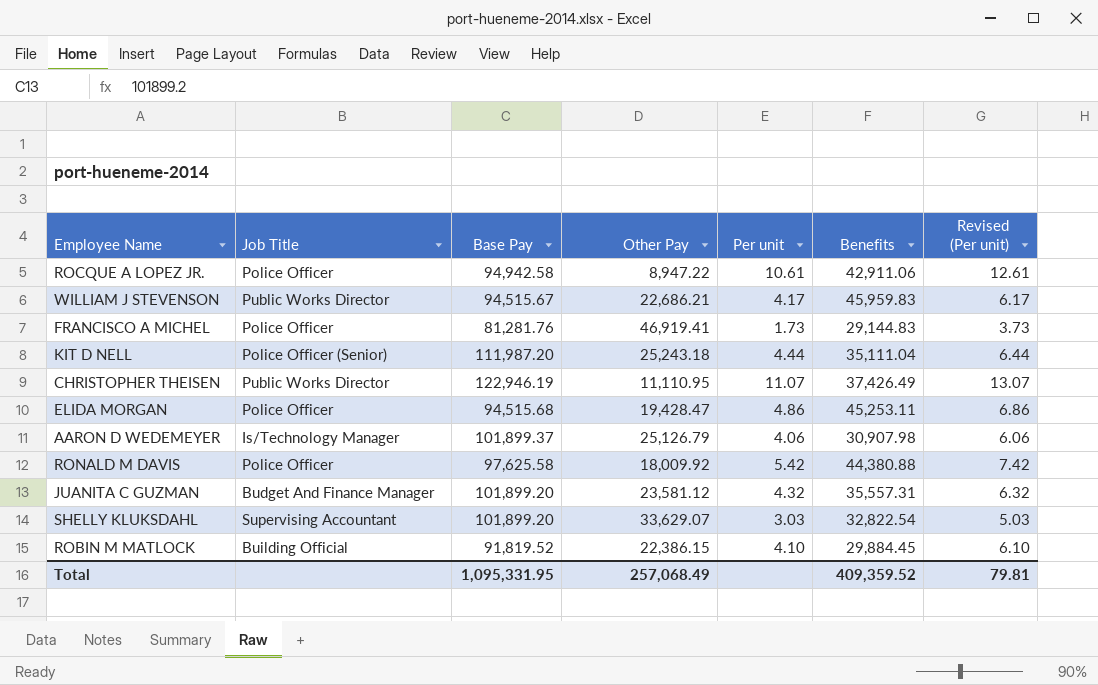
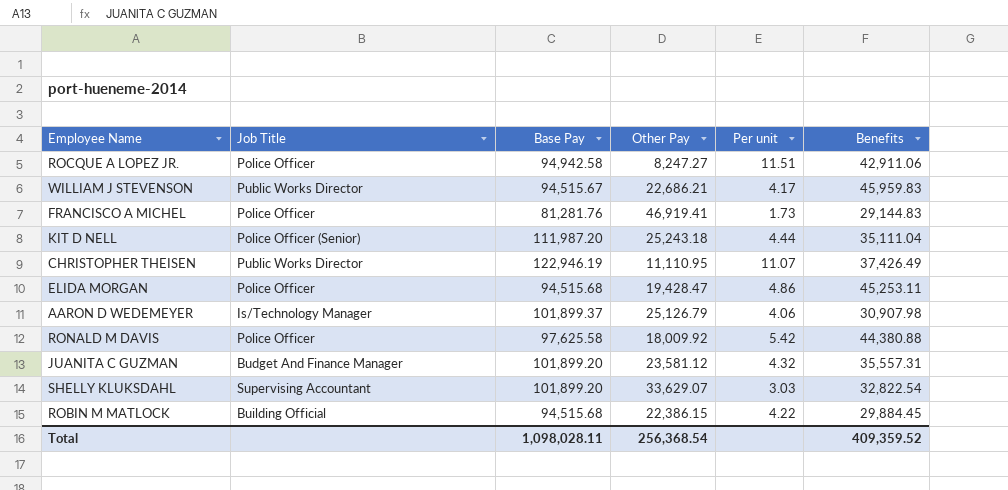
column Revised (Per unit) | formula: [Per unit] + 2 -> none
ROCQUE A LOPEZ JR. | Other Pay: 8,947.22 -> 8,247.27
ROCQUE A LOPEZ JR. | Per unit: 10.61 -> 11.51
ROBIN M MATLOCK | Base Pay: 91,819.52 -> 94,515.68
ROBIN M MATLOCK | Per unit: 4.10 -> 4.22
Total | Base Pay: 1,095,331.95 -> 1,098,028.11
Total | Other Pay: 257,068.49 -> 256,368.54

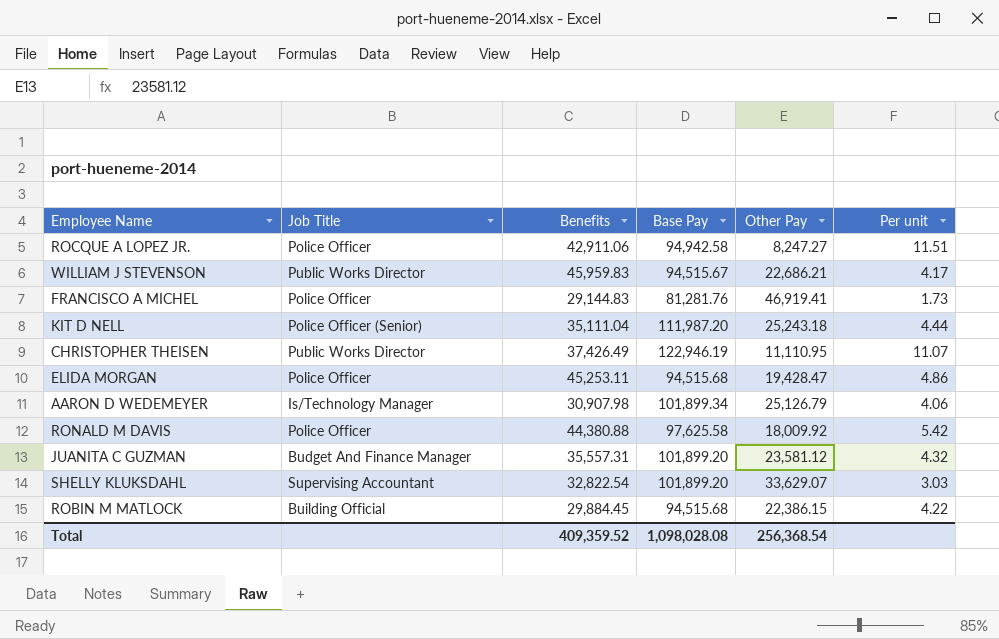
column Benefits | position: 6 -> 3
AARON D WEDEMEYER | Base Pay: 101,899.37 -> 101,899.34
Total | Base Pay: 1,098,028.11 -> 1,098,028.08

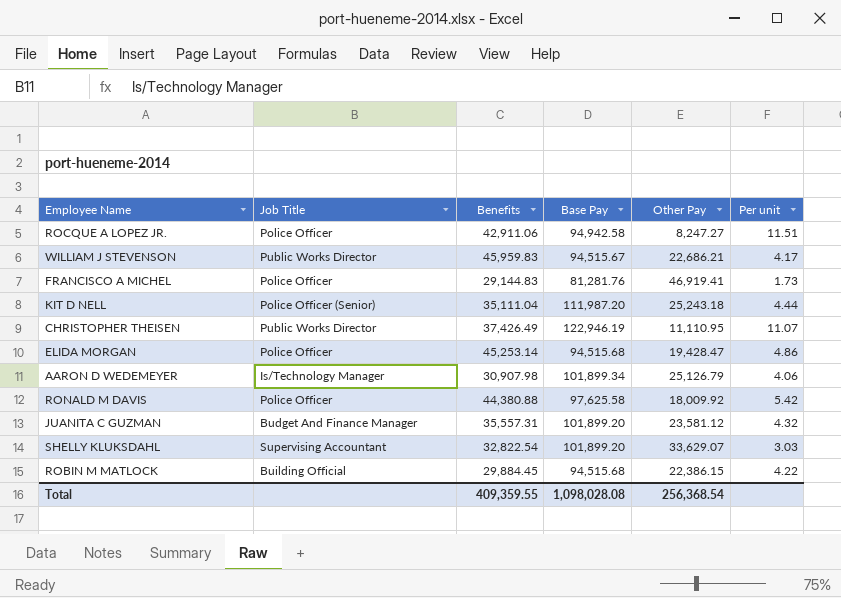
ELIDA MORGAN | Benefits: 45,253.11 -> 45,253.14
Total | Benefits: 409,359.52 -> 409,359.55

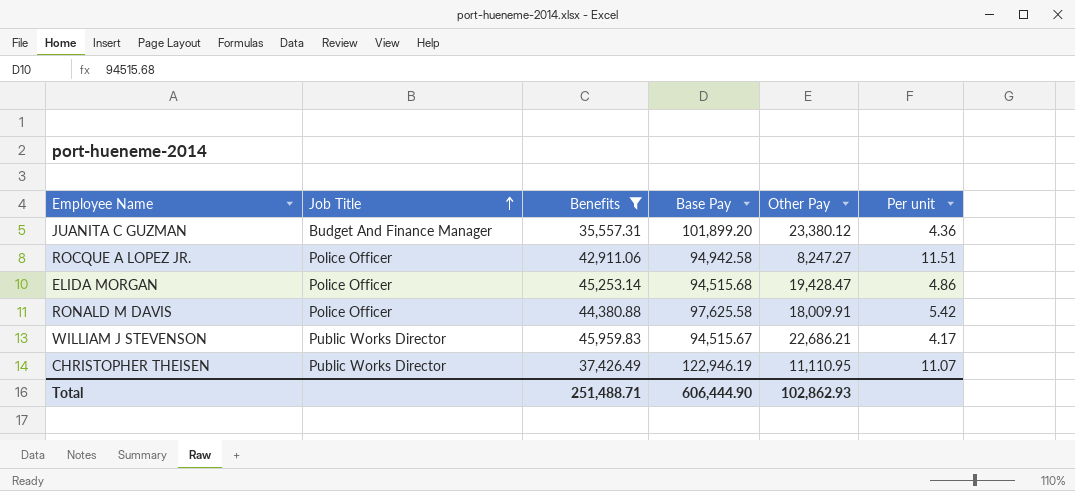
filter: none -> Benefits >= 35,557.31
row order: none -> Job Title ascending
JUANITA C GUZMAN | Other Pay: 23,581.12 -> 23,380.12
JUANITA C GUZMAN | Per unit: 4.32 -> 4.36
RONALD M DAVIS | Other Pay: 18,009.92 -> 18,009.91
Total | Benefits: 409,359.55 -> 251,488.71
Total | Base Pay: 1,098,028.08 -> 606,444.90
Total | Other Pay: 256,368.54 -> 102,862.93

